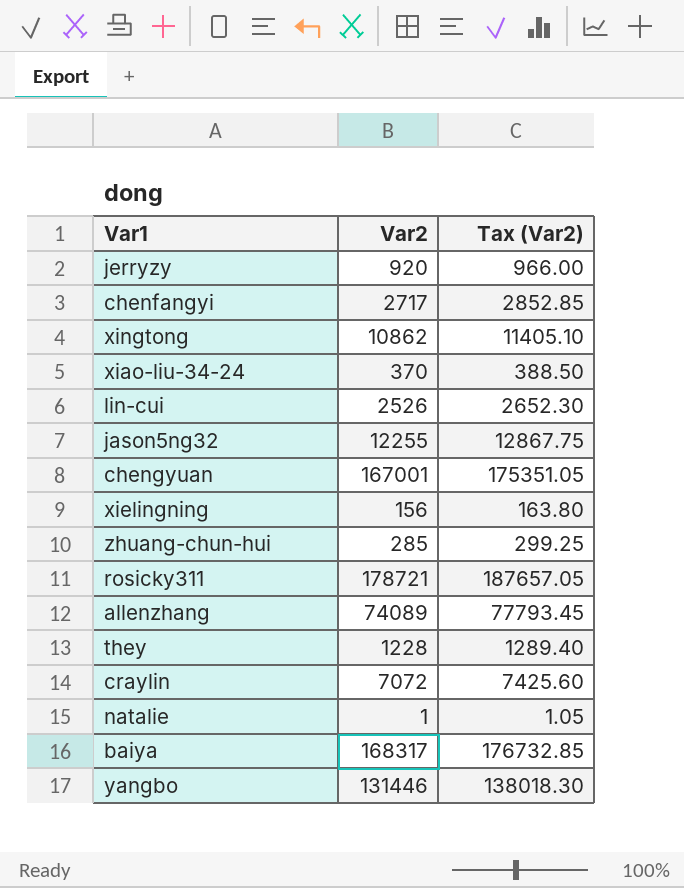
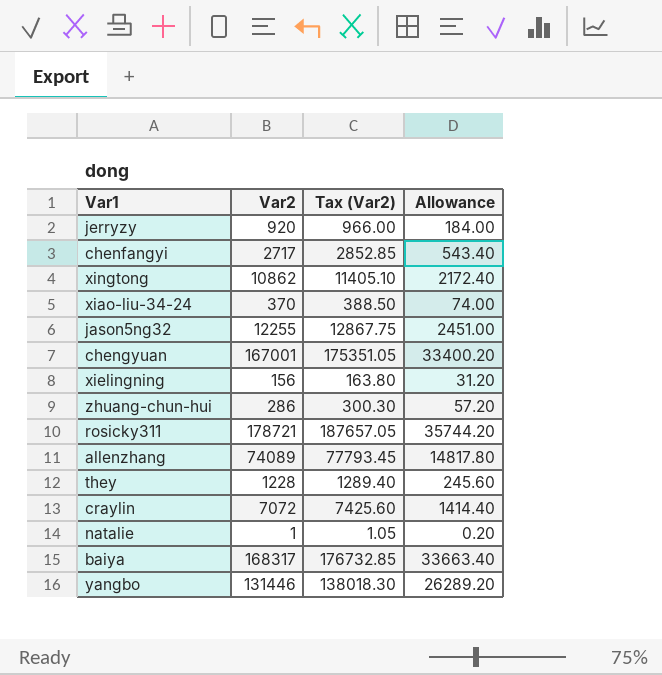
column Allowance | formula: none -> [Var2] * 0.2
row lin-cui: 2526 | 2652.30 -> none
zhuang-chun-hui | Var2: 285 -> 286
zhuang-chun-hui | Tax (Var2): 299.25 -> 300.30

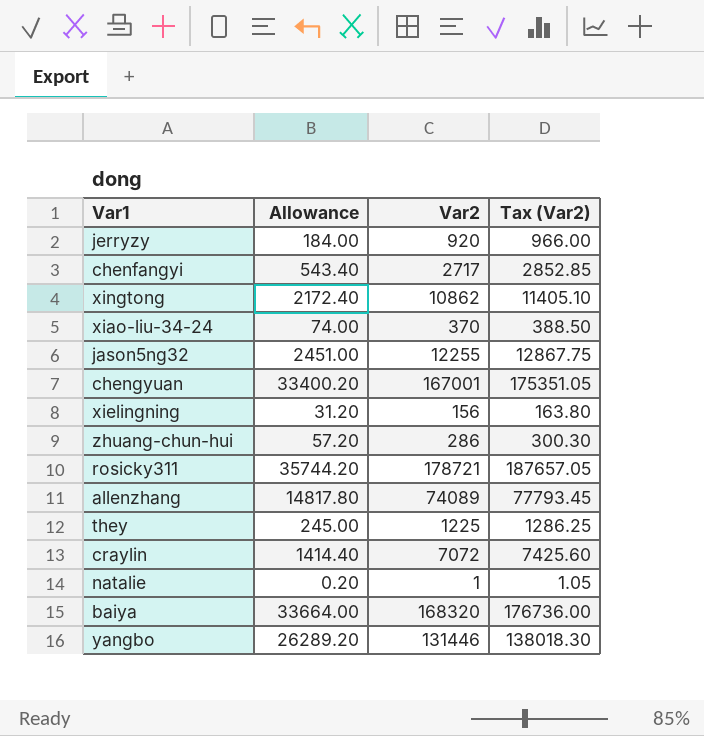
column Allowance | position: 4 -> 2
they | Allowance: 245.60 -> 245.00
they | Var2: 1228 -> 1225
they | Tax (Var2): 1289.40 -> 1286.25
baiya | Allowance: 33663.40 -> 33664.00
baiya | Var2: 168317 -> 168320
baiya | Tax (Var2): 176732.85 -> 176736.00

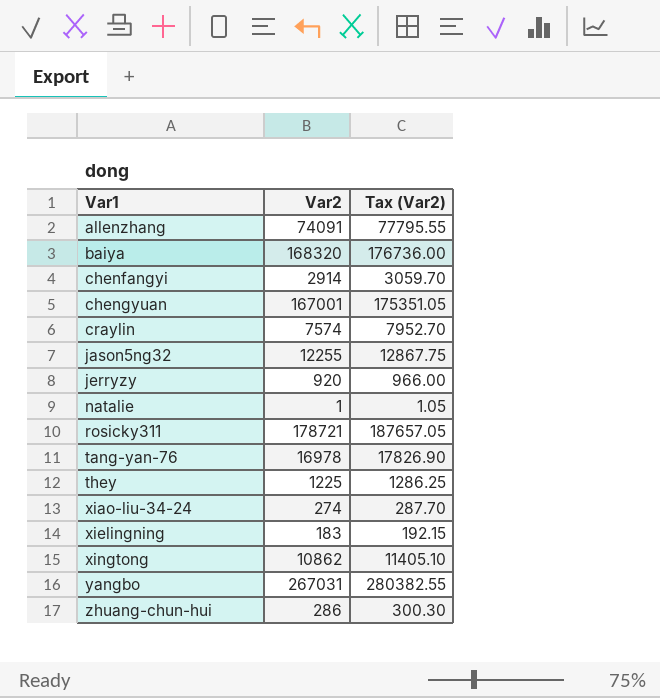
row order: none -> Var1 ascending
column Allowance | formula: [Var2] * 0.2 -> none
allenzhang | Var2: 74089 -> 74091
allenzhang | Tax (Var2): 77793.45 -> 77795.55
chenfangyi | Var2: 2717 -> 2914
chenfangyi | Tax (Var2): 2852.85 -> 3059.70
craylin | Var2: 7072 -> 7574
craylin | Tax (Var2): 7425.60 -> 7952.70
row tang-yan-76: none -> 16978 | 17826.90
xiao-liu-34-24 | Var2: 370 -> 274
xiao-liu-34-24 | Tax (Var2): 388.50 -> 287.70
xielingning | Var2: 156 -> 183
xielingning | Tax (Var2): 163.80 -> 192.15
yangbo | Var2: 131446 -> 267031
yangbo | Tax (Var2): 138018.30 -> 280382.55

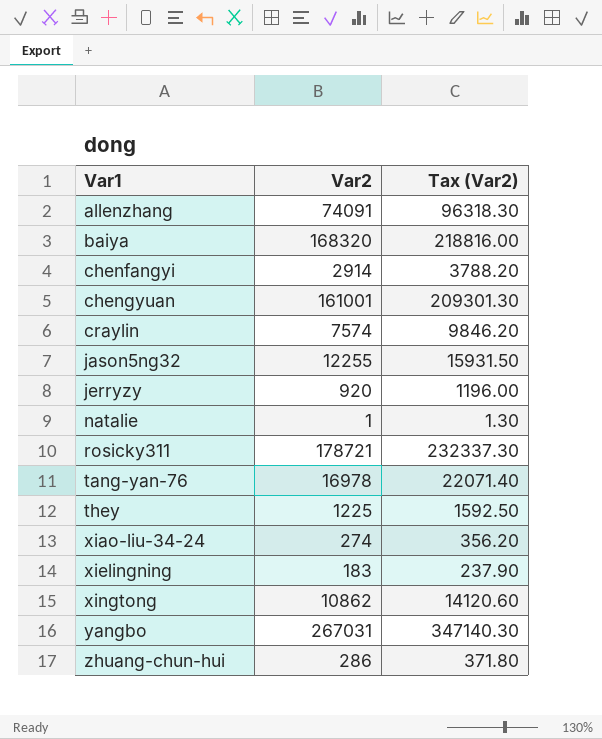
column Tax (Var2) | formula: [Var2] * 1.05 -> [Var2] * 1.3
chengyuan | Var2: 167001 -> 161001

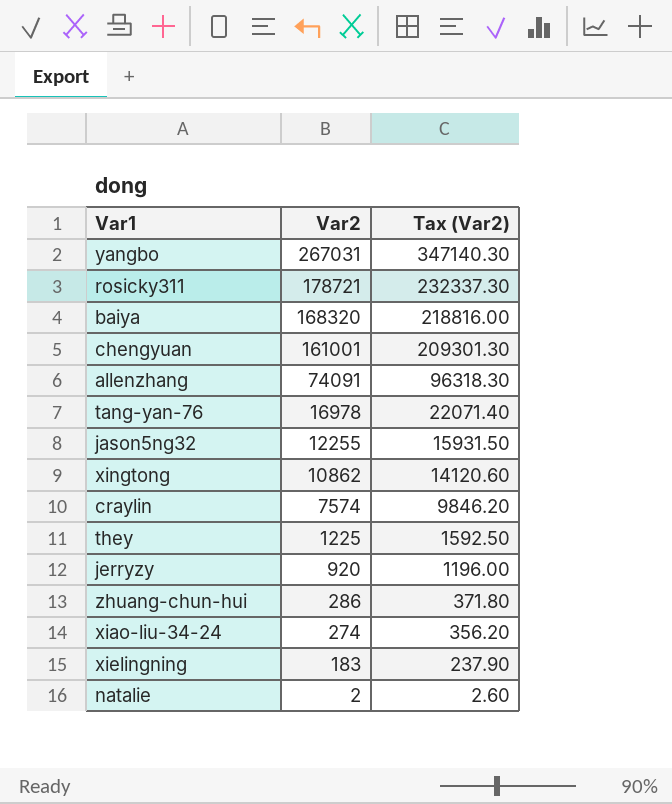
row order: Var1 ascending -> Var2 descending
row chenfangyi: 2914 | 3788.20 -> none
natalie | Var2: 1 -> 2
natalie | Tax (Var2): 1.30 -> 2.60

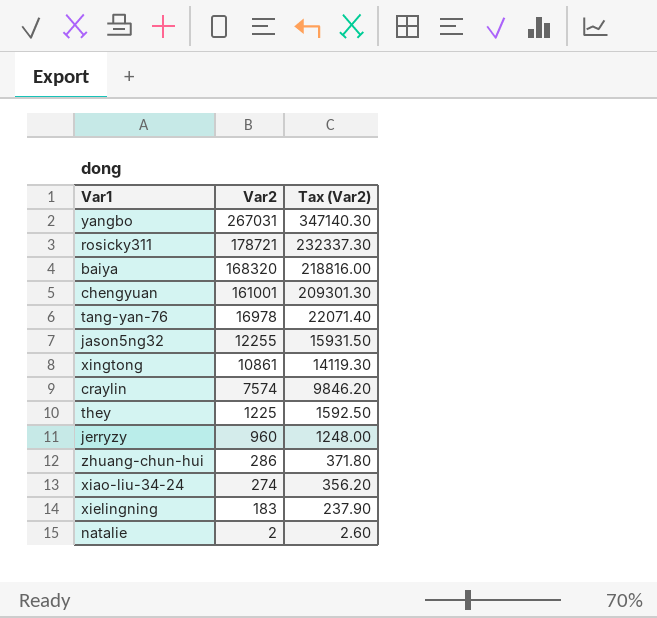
row allenzhang: 74091 | 96318.30 -> none
xingtong | Var2: 10862 -> 10861
xingtong | Tax (Var2): 14120.60 -> 14119.30
jerryzy | Var2: 920 -> 960
jerryzy | Tax (Var2): 1196.00 -> 1248.00

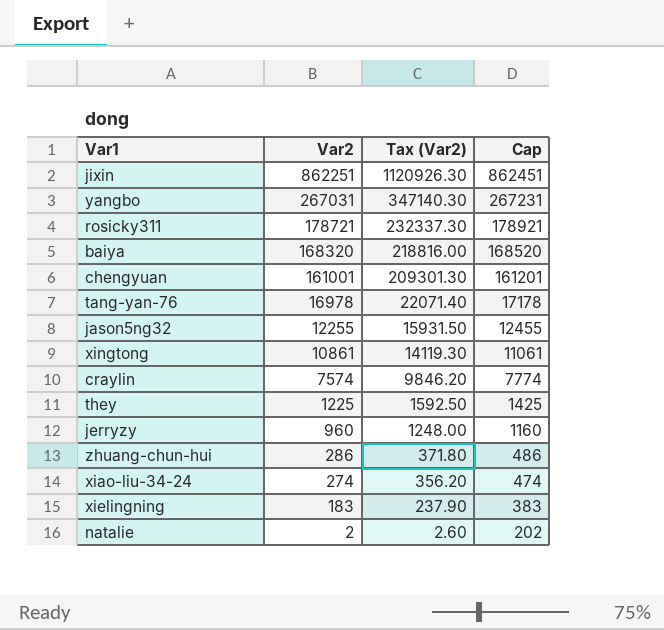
column Cap | formula: none -> [Var2] + 200
row jixin: none -> 862251 | 1120926.30 | 862451

